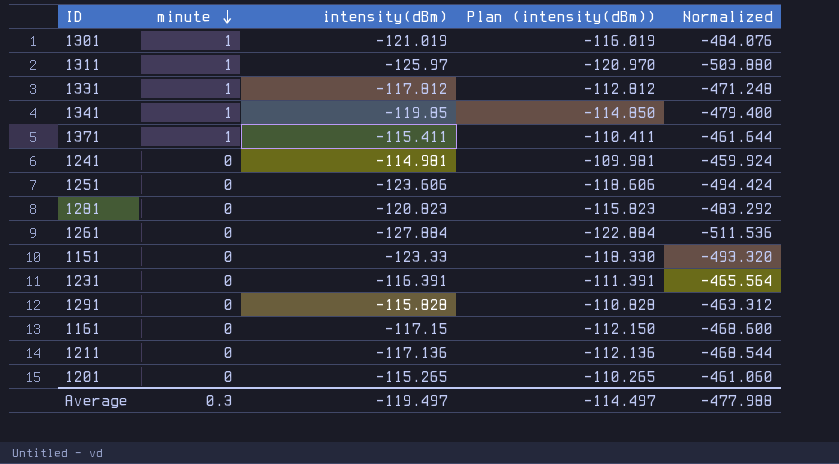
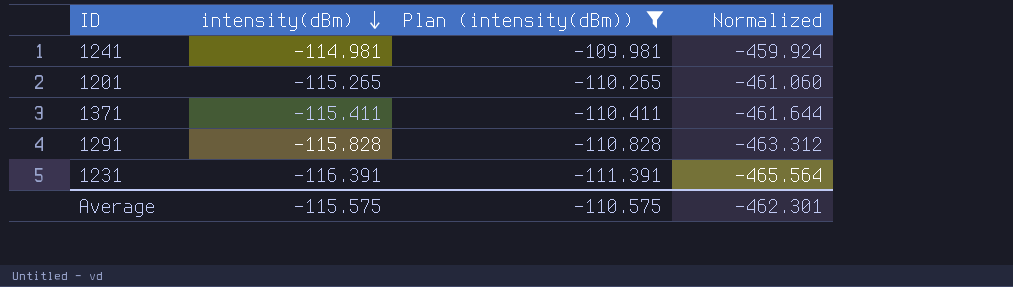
filter: none -> Plan (intensity(dBm)) >= -111.391
row order: minute descending -> intensity(dBm) descending
column minute | position: 2 -> none
Average | intensity(dBm): -119.497 -> -115.575
Average | Plan (intensity(dBm)): -114.497 -> -110.575
Average | Normalized: -477.988 -> -462.301

